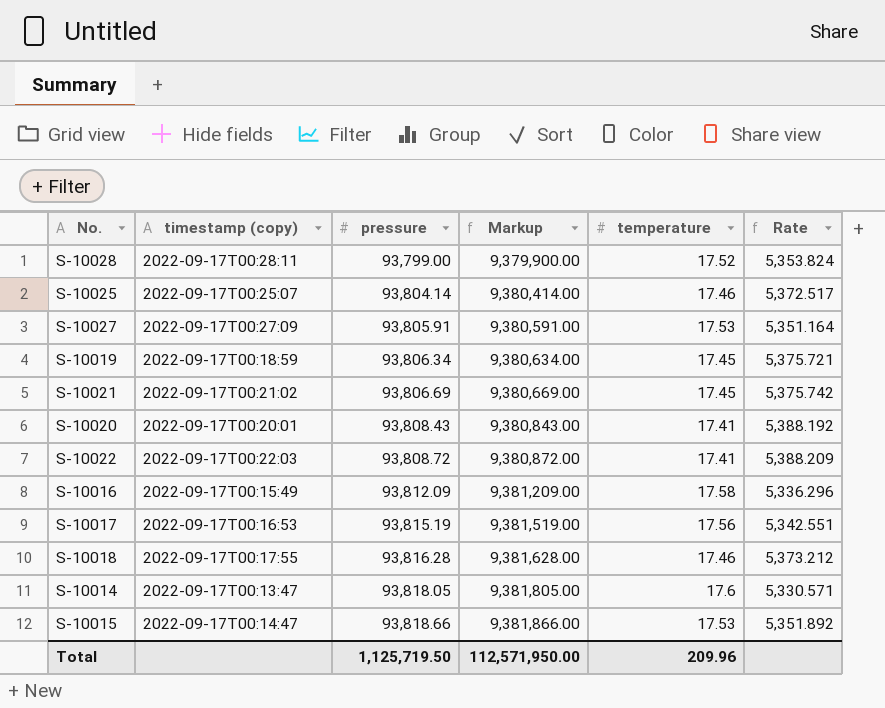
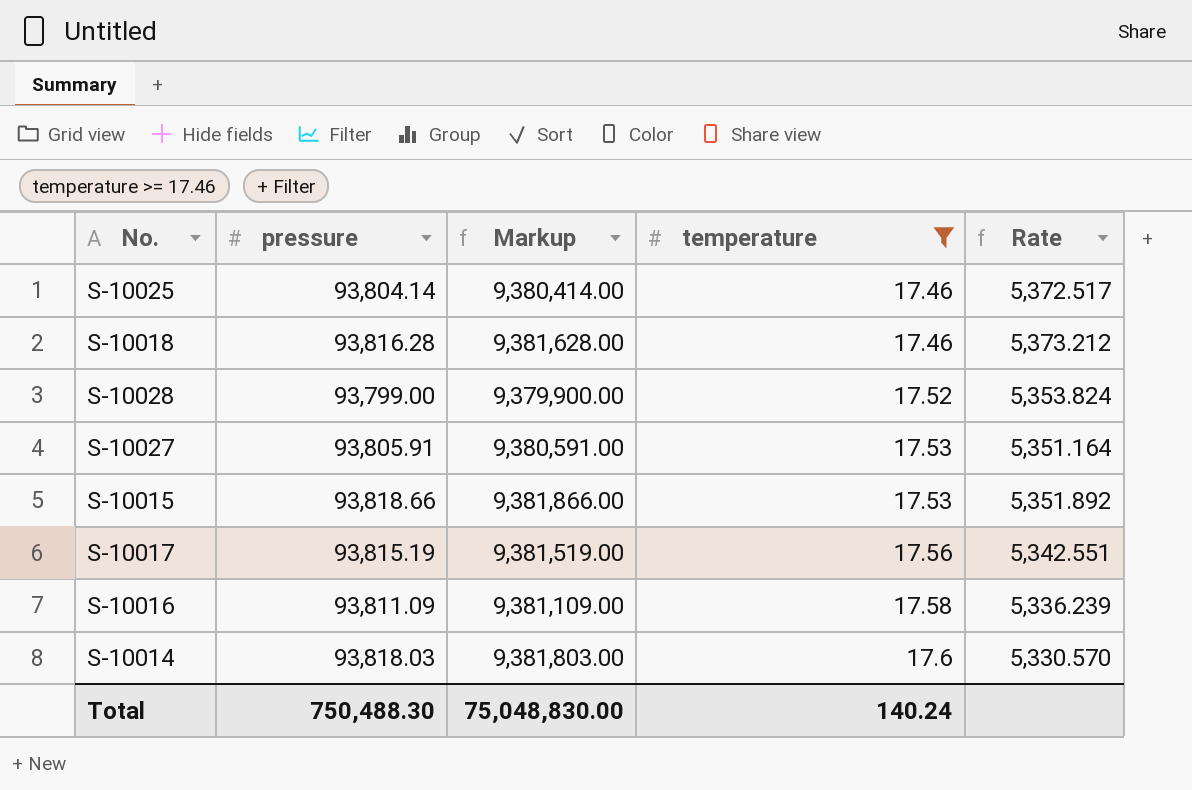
filter: none -> temperature >= 17.46
row order: pressure ascending -> temperature ascending
column timestamp (copy) | position: 2 -> none
S-10016 | pressure: 93,812.09 -> 93,811.09
S-10016 | Markup: 9,381,209.00 -> 9,381,109.00
S-10016 | Rate: 5,336.296 -> 5,336.239
S-10014 | pressure: 93,818.05 -> 93,818.03
S-10014 | Markup: 9,381,805.00 -> 9,381,803.00
S-10014 | Rate: 5,330.571 -> 5,330.570
Total | pressure: 1,125,719.50 -> 750,488.30
Total | Markup: 112,571,950.00 -> 75,048,830.00
Total | temperature: 209.96 -> 140.24

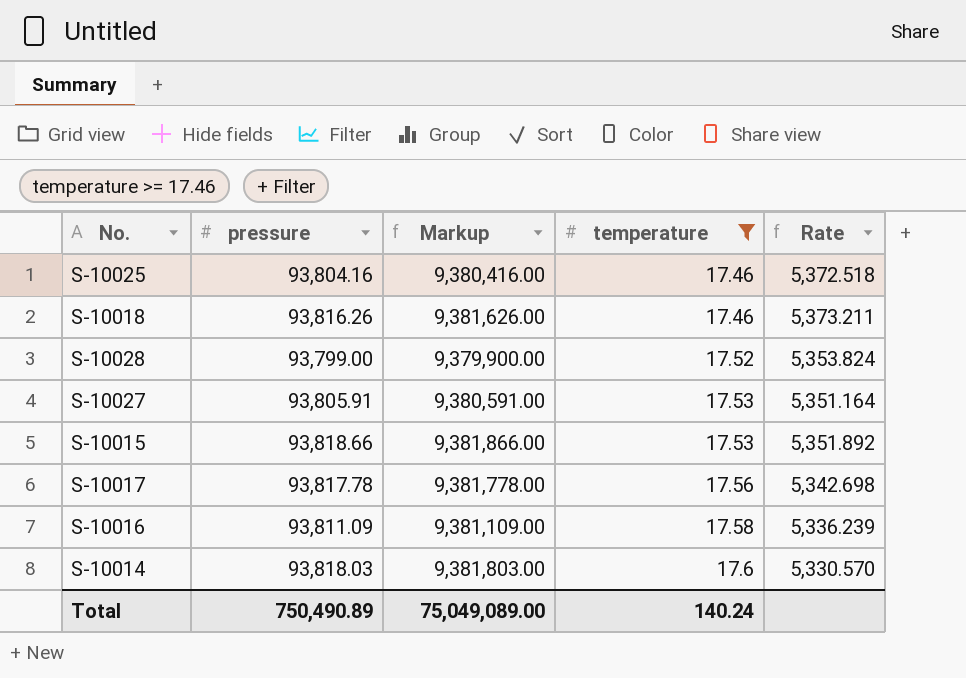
S-10025 | pressure: 93,804.14 -> 93,804.16
S-10025 | Markup: 9,380,414.00 -> 9,380,416.00
S-10025 | Rate: 5,372.517 -> 5,372.518
S-10018 | pressure: 93,816.28 -> 93,816.26
S-10018 | Markup: 9,381,628.00 -> 9,381,626.00
S-10018 | Rate: 5,373.212 -> 5,373.211
S-10017 | pressure: 93,815.19 -> 93,817.78
S-10017 | Markup: 9,381,519.00 -> 9,381,778.00
S-10017 | Rate: 5,342.551 -> 5,342.698
Total | pressure: 750,488.30 -> 750,490.89
Total | Markup: 75,048,830.00 -> 75,049,089.00

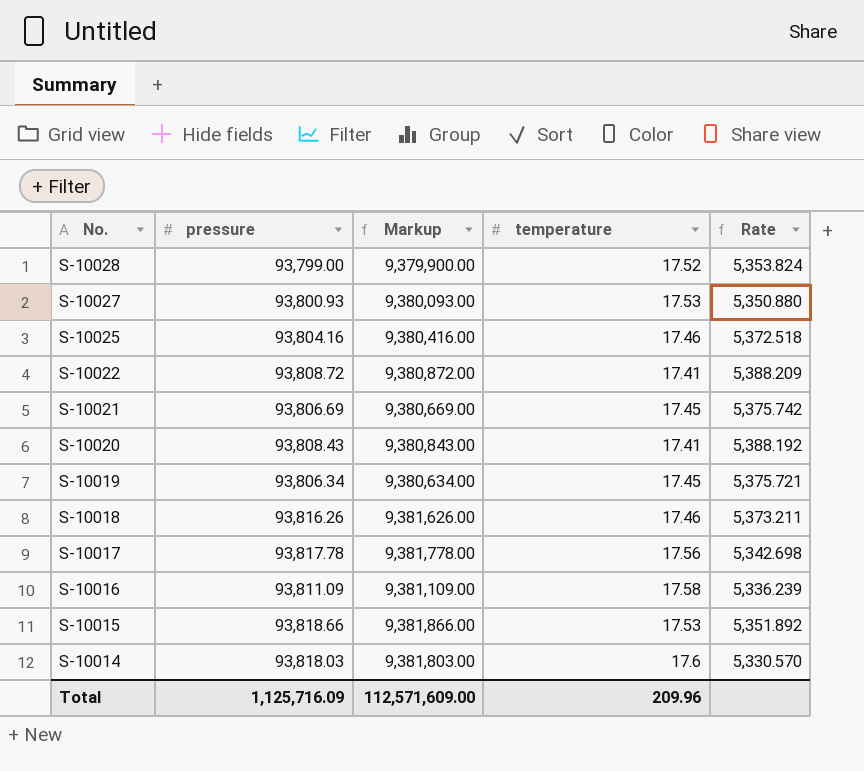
filter: temperature >= 17.46 -> none
row order: temperature ascending -> No. descending
S-10027 | pressure: 93,805.91 -> 93,800.93
S-10027 | Markup: 9,380,591.00 -> 9,380,093.00
S-10027 | Rate: 5,351.164 -> 5,350.880
Total | pressure: 750,490.89 -> 1,125,716.09
Total | Markup: 75,049,089.00 -> 112,571,609.00
Total | temperature: 140.24 -> 209.96

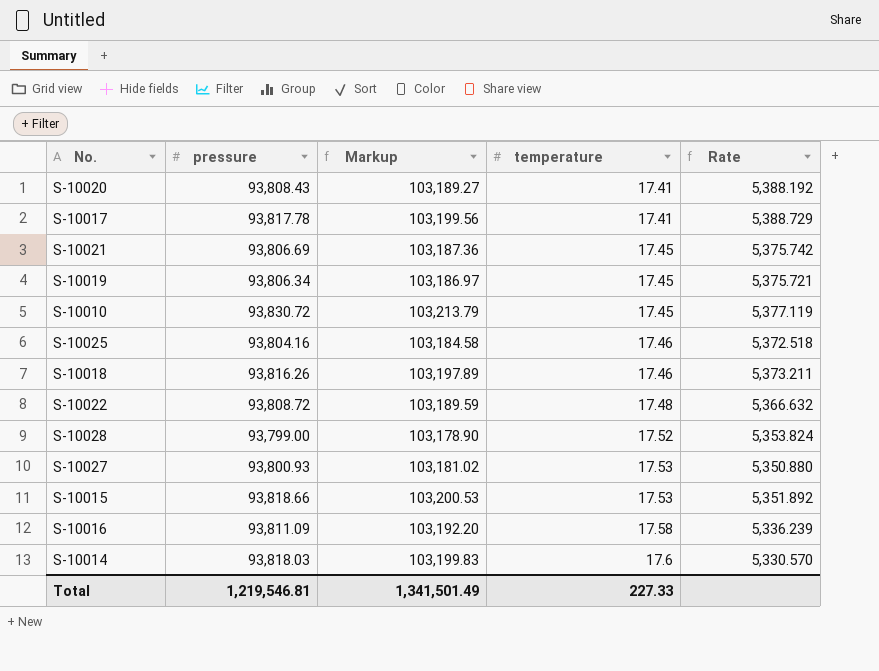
row order: No. descending -> temperature ascending
column Markup | formula: [pressure] * 100 -> [pressure] * 1.1
S-10017 | temperature: 17.56 -> 17.41
S-10017 | Rate: 5,342.698 -> 5,388.729
row S-10010: none -> 93,830.72 | 103,213.79 | 17.45 | 5,377.119
S-10022 | temperature: 17.41 -> 17.48
S-10022 | Rate: 5,388.209 -> 5,366.632
Total | pressure: 1,125,716.09 -> 1,219,546.81
Total | Markup: 112,571,609.00 -> 1,341,501.49
Total | temperature: 209.96 -> 227.33

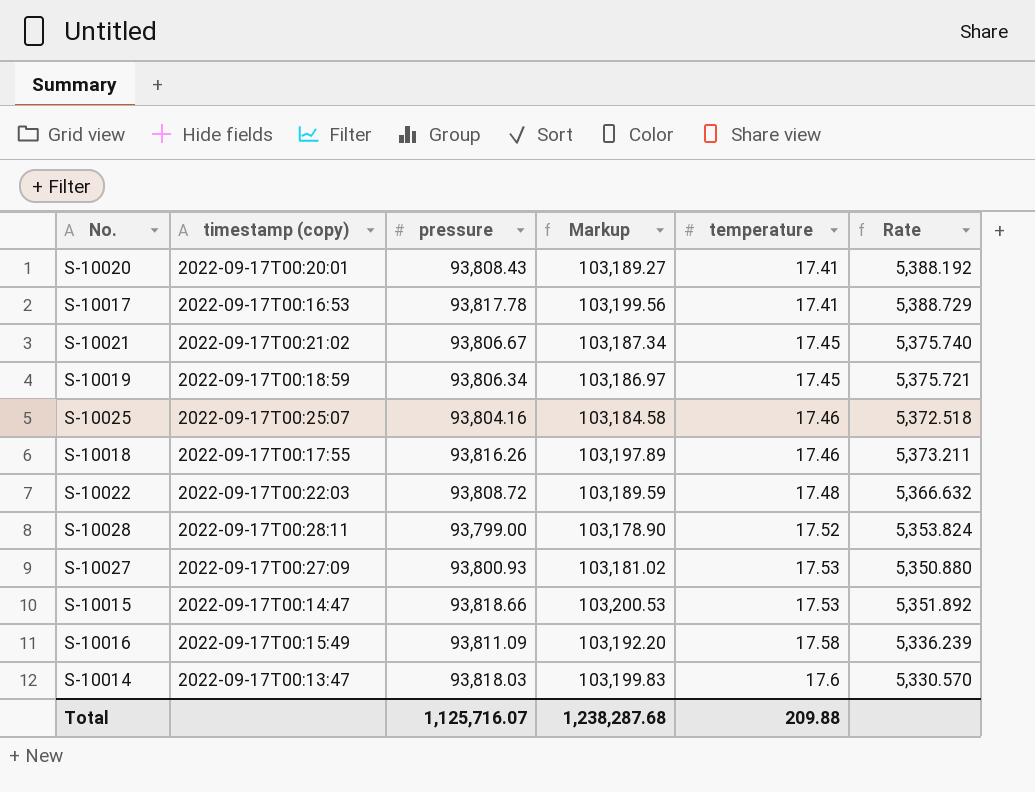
column timestamp (copy) | position: none -> 2
row S-10010: 93,830.72 | 103,213.79 | 17.45 | 5,377.119 -> none
S-10021 | pressure: 93,806.69 -> 93,806.67
S-10021 | Markup: 103,187.36 -> 103,187.34
S-10021 | Rate: 5,375.742 -> 5,375.740
Total | pressure: 1,219,546.81 -> 1,125,716.07
Total | Markup: 1,341,501.49 -> 1,238,287.68
Total | temperature: 227.33 -> 209.88

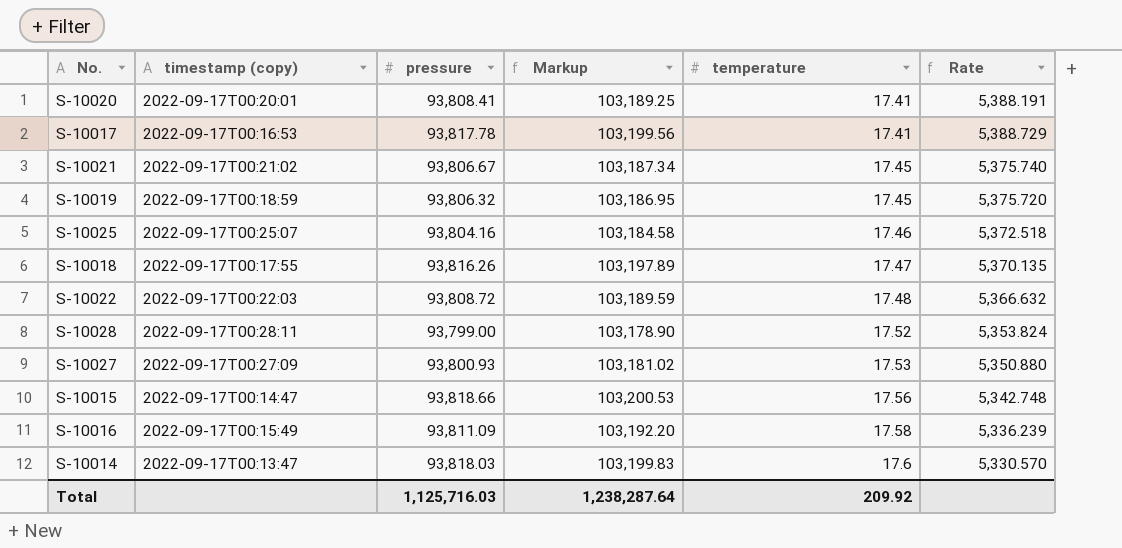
S-10020 | pressure: 93,808.43 -> 93,808.41
S-10020 | Markup: 103,189.27 -> 103,189.25
S-10020 | Rate: 5,388.192 -> 5,388.191
S-10019 | pressure: 93,806.34 -> 93,806.32
S-10019 | Markup: 103,186.97 -> 103,186.95
S-10019 | Rate: 5,375.721 -> 5,375.720
S-10018 | temperature: 17.46 -> 17.47
S-10018 | Rate: 5,373.211 -> 5,370.135
S-10015 | temperature: 17.53 -> 17.56
S-10015 | Rate: 5,351.892 -> 5,342.748
Total | pressure: 1,125,716.07 -> 1,125,716.03
Total | Markup: 1,238,287.68 -> 1,238,287.64
Total | temperature: 209.88 -> 209.92

